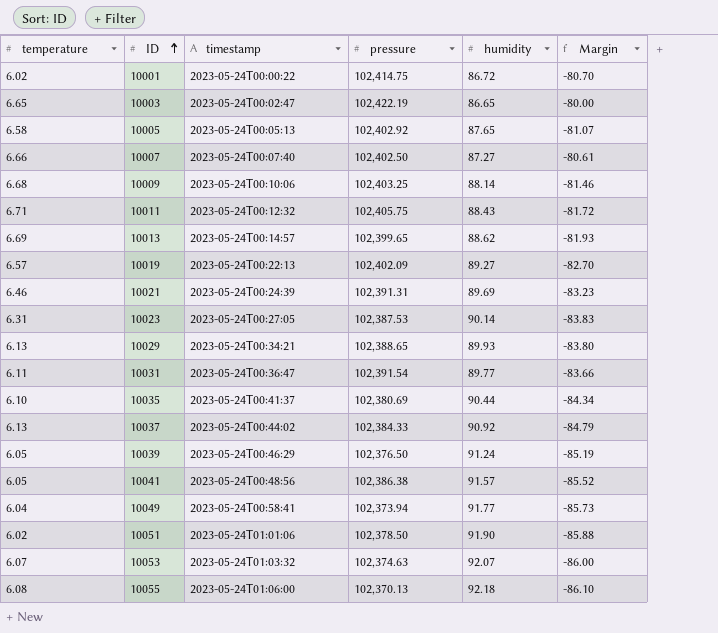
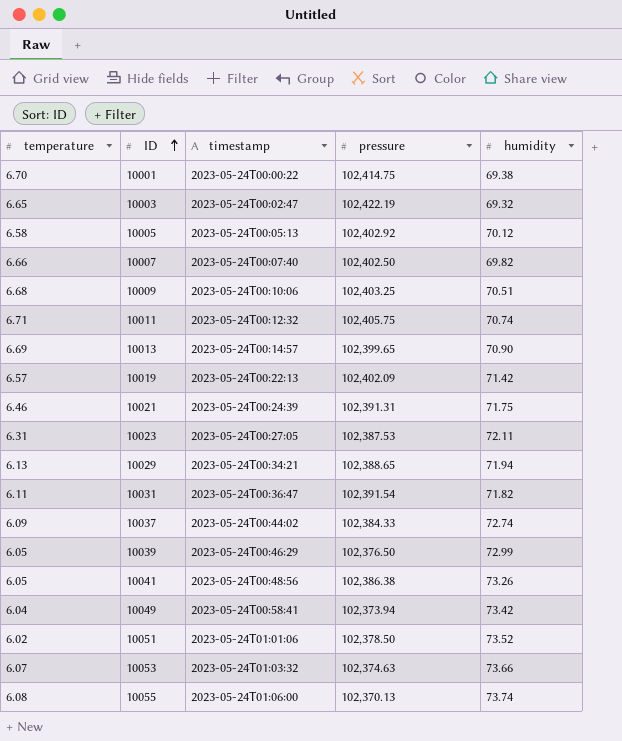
column Margin | formula: [temperature] - [humidity] -> none
row 10035: 6.10 | 2023-05-24T00:41:37 | 102,380.69 | 90.44 | -84.34 -> none
10001 | temperature: 6.02 -> 6.70
10001 | humidity: 86.72 -> 69.38
10003 | humidity: 86.65 -> 69.32
10005 | humidity: 87.65 -> 70.12
10007 | humidity: 87.27 -> 69.82
10009 | humidity: 88.14 -> 70.51
10011 | humidity: 88.43 -> 70.74
10013 | humidity: 88.62 -> 70.90
10019 | humidity: 89.27 -> 71.42
10021 | humidity: 89.69 -> 71.75
10023 | humidity: 90.14 -> 72.11
10029 | humidity: 89.93 -> 71.94
10031 | humidity: 89.77 -> 71.82
10037 | temperature: 6.13 -> 6.09
10037 | humidity: 90.92 -> 72.74
10039 | humidity: 91.24 -> 72.99
10041 | humidity: 91.57 -> 73.26
10049 | humidity: 91.77 -> 73.42
10051 | humidity: 91.90 -> 73.52
10053 | humidity: 92.07 -> 73.66
10055 | humidity: 92.18 -> 73.74

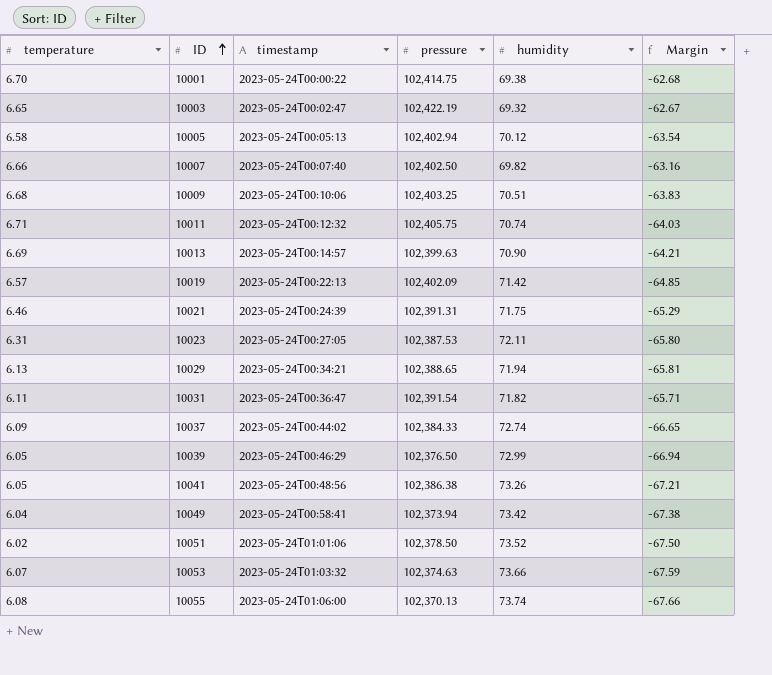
column Margin | formula: none -> [temperature] - [humidity]
10005 | pressure: 102,402.92 -> 102,402.94
10013 | pressure: 102,399.65 -> 102,399.63

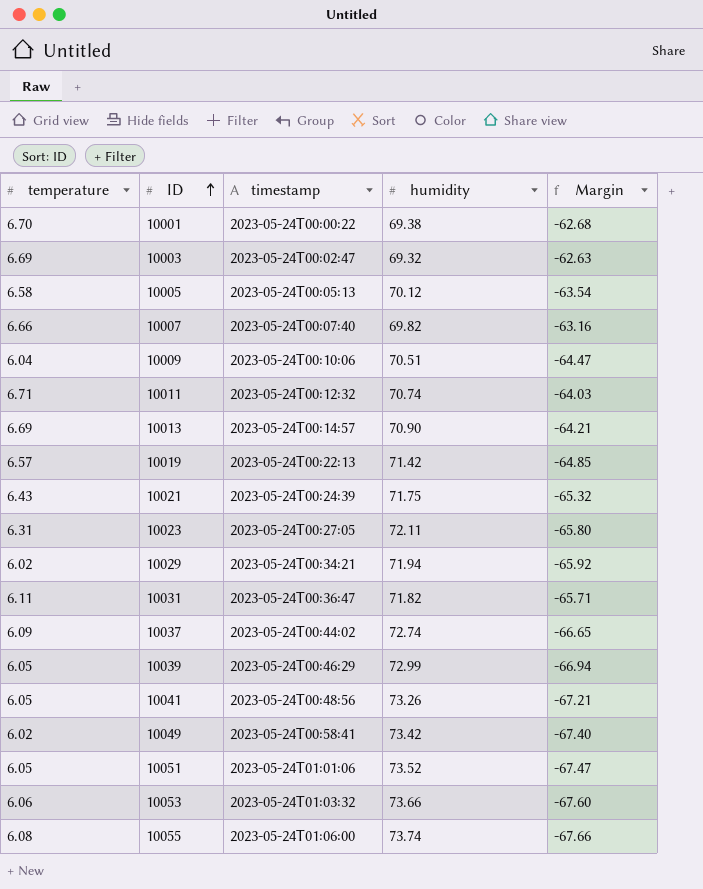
column pressure | position: 4 -> none
10003 | temperature: 6.65 -> 6.69
10003 | Margin: -62.67 -> -62.63
10009 | temperature: 6.68 -> 6.04
10009 | Margin: -63.83 -> -64.47
10021 | temperature: 6.46 -> 6.43
10021 | Margin: -65.29 -> -65.32
10029 | temperature: 6.13 -> 6.02
10029 | Margin: -65.81 -> -65.92
10049 | temperature: 6.04 -> 6.02
10049 | Margin: -67.38 -> -67.40
10051 | temperature: 6.02 -> 6.05
10051 | Margin: -67.50 -> -67.47
10053 | temperature: 6.07 -> 6.06
10053 | Margin: -67.59 -> -67.60

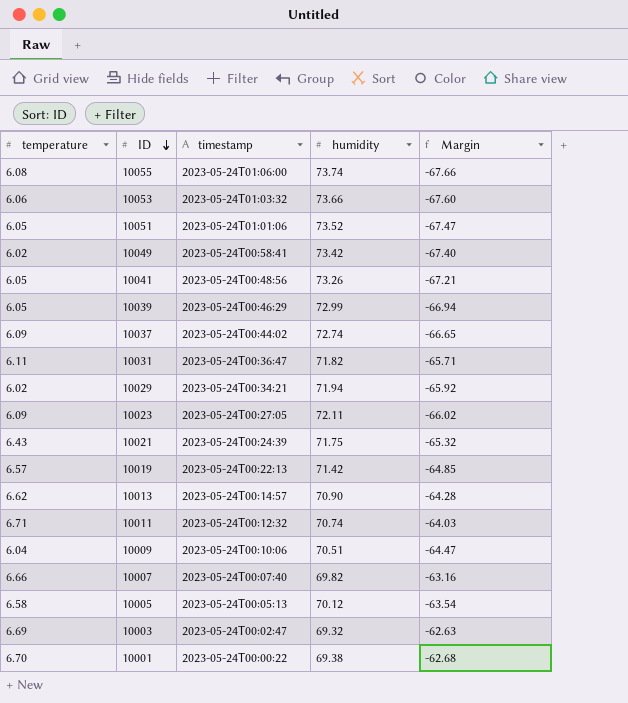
row order: ID ascending -> ID descending
10023 | temperature: 6.31 -> 6.09
10023 | Margin: -65.80 -> -66.02
10013 | temperature: 6.69 -> 6.62
10013 | Margin: -64.21 -> -64.28

